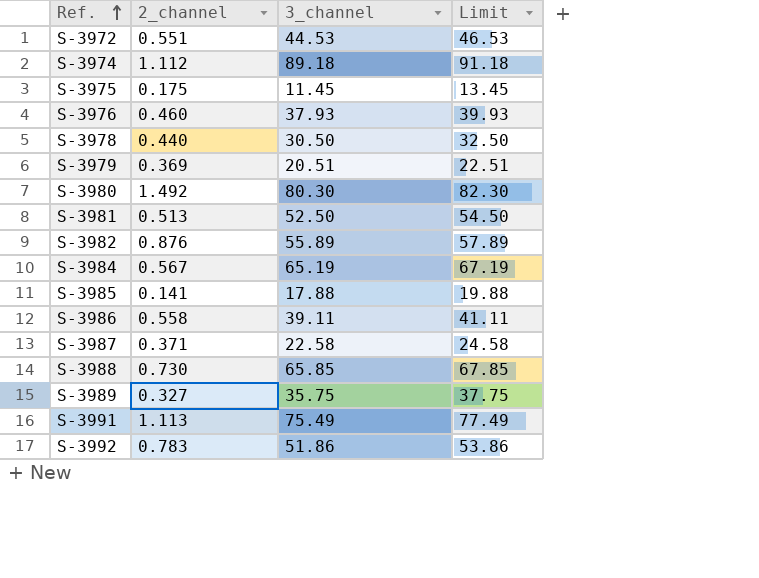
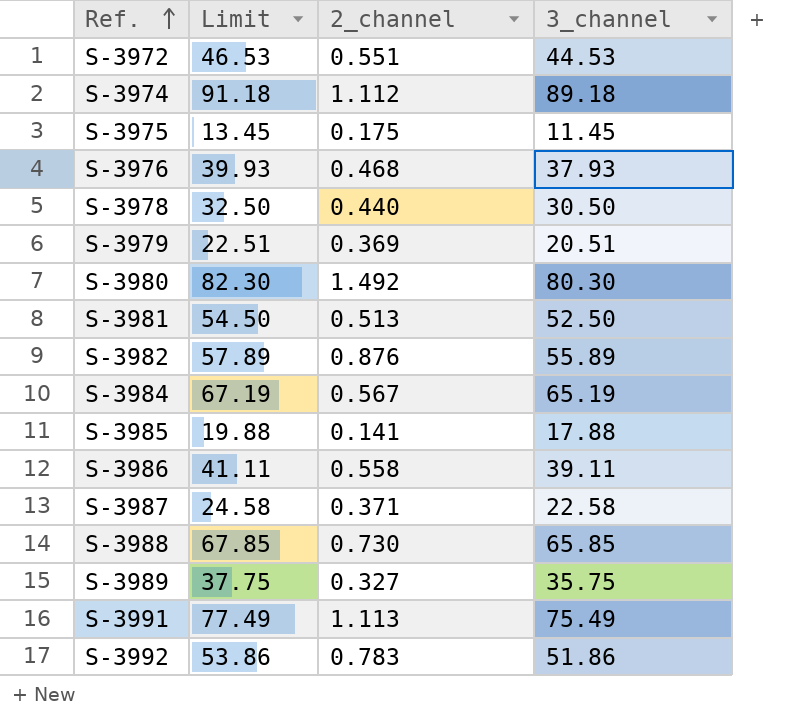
column Limit | position: 4 -> 2
S-3976 | 2_channel: 0.460 -> 0.468

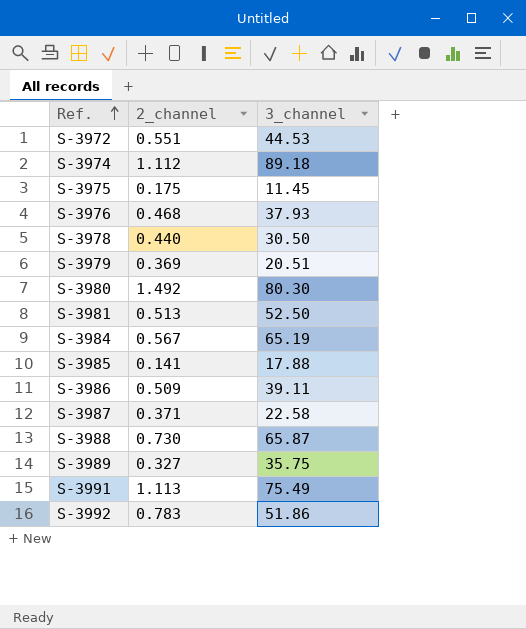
column Limit | formula: [3_channel] + 2 -> none
row S-3982: 57.89 | 0.876 | 55.89 -> none
S-3986 | 2_channel: 0.558 -> 0.509
S-3988 | 3_channel: 65.85 -> 65.87

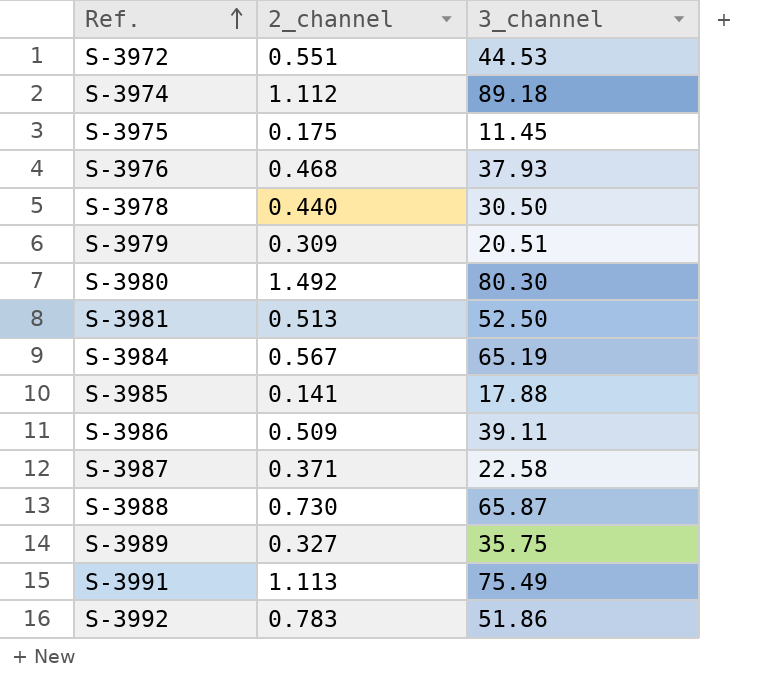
S-3979 | 2_channel: 0.369 -> 0.309

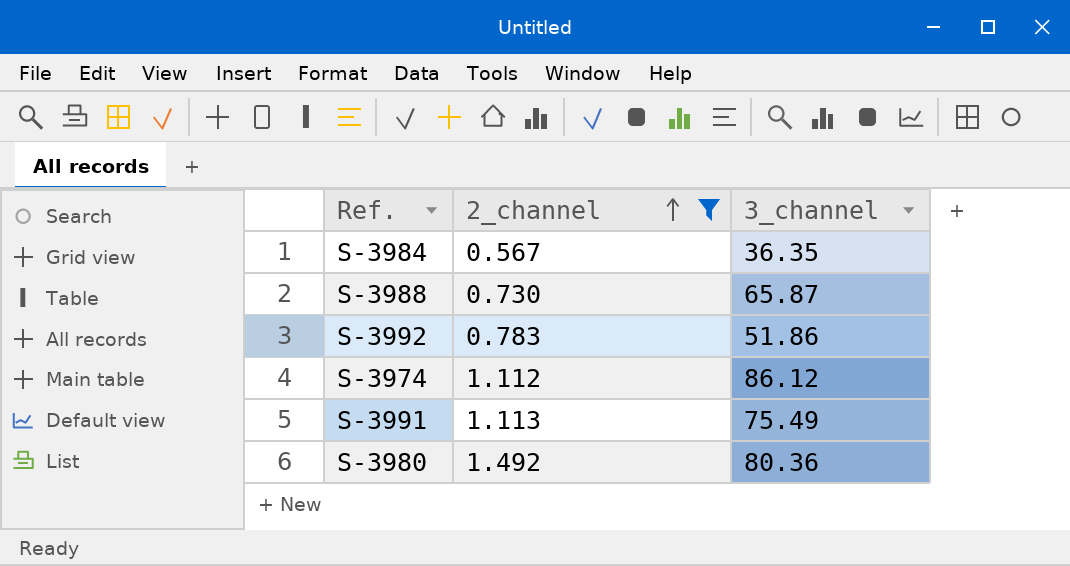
filter: none -> 2_channel >= 0.567
row order: Ref. ascending -> 2_channel ascending
S-3984 | 3_channel: 65.19 -> 36.35
S-3974 | 3_channel: 89.18 -> 86.12
S-3980 | 3_channel: 80.30 -> 80.36

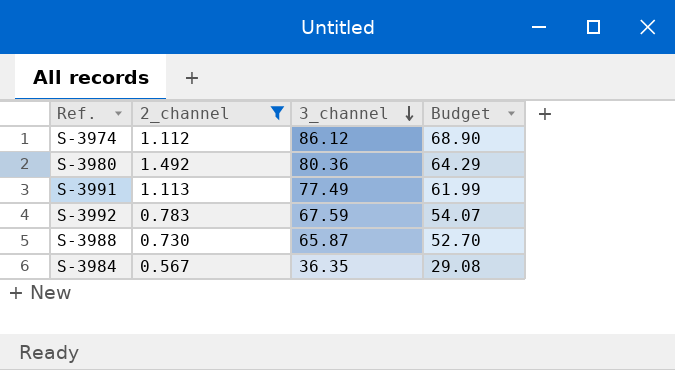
row order: 2_channel ascending -> 3_channel descending
column Budget | formula: none -> [3_channel] * 0.8
S-3991 | 3_channel: 75.49 -> 77.49
S-3992 | 3_channel: 51.86 -> 67.59

